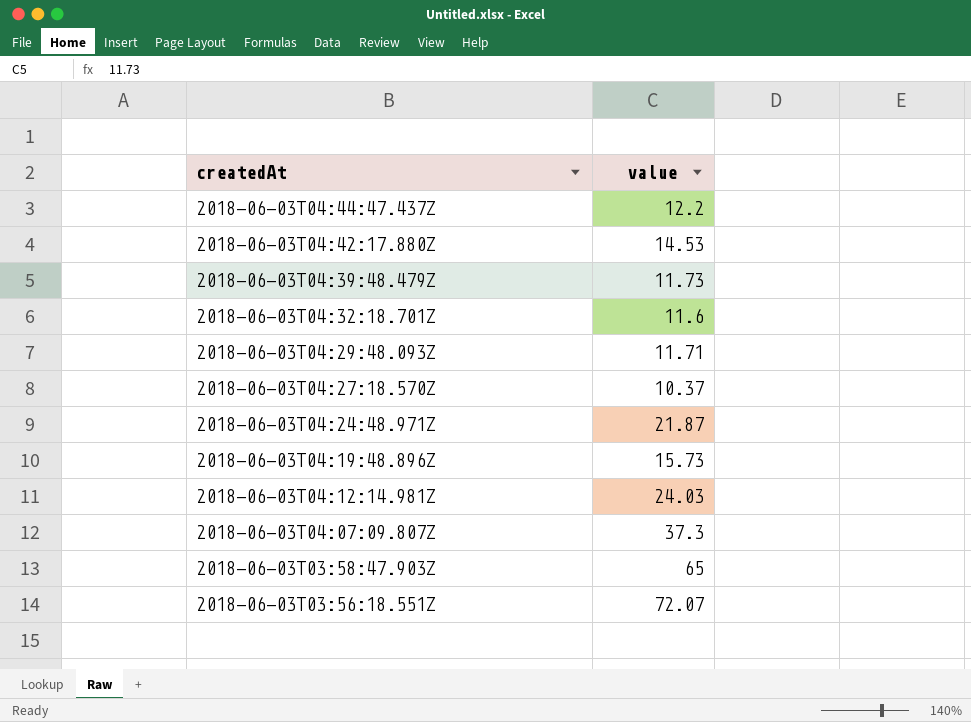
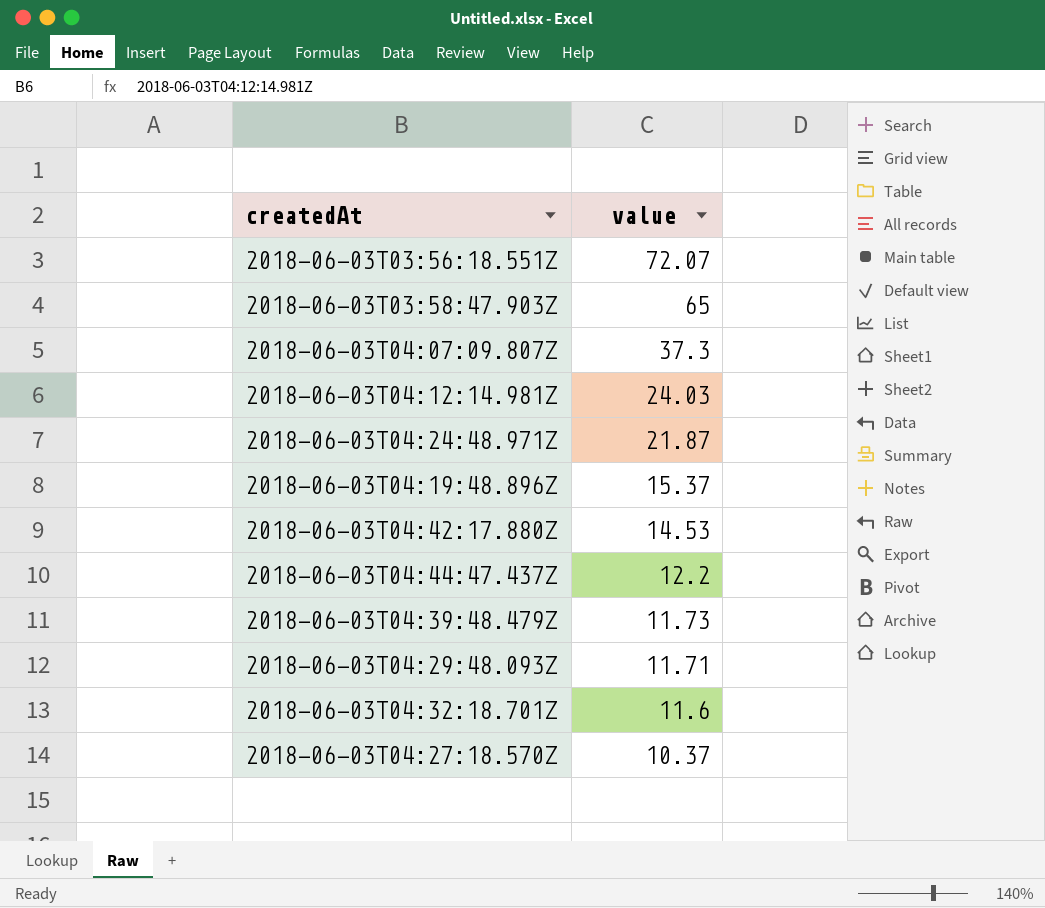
row order: createdAt descending -> value descending
2018-06-03T04:19:48.896Z | value: 15.73 -> 15.37

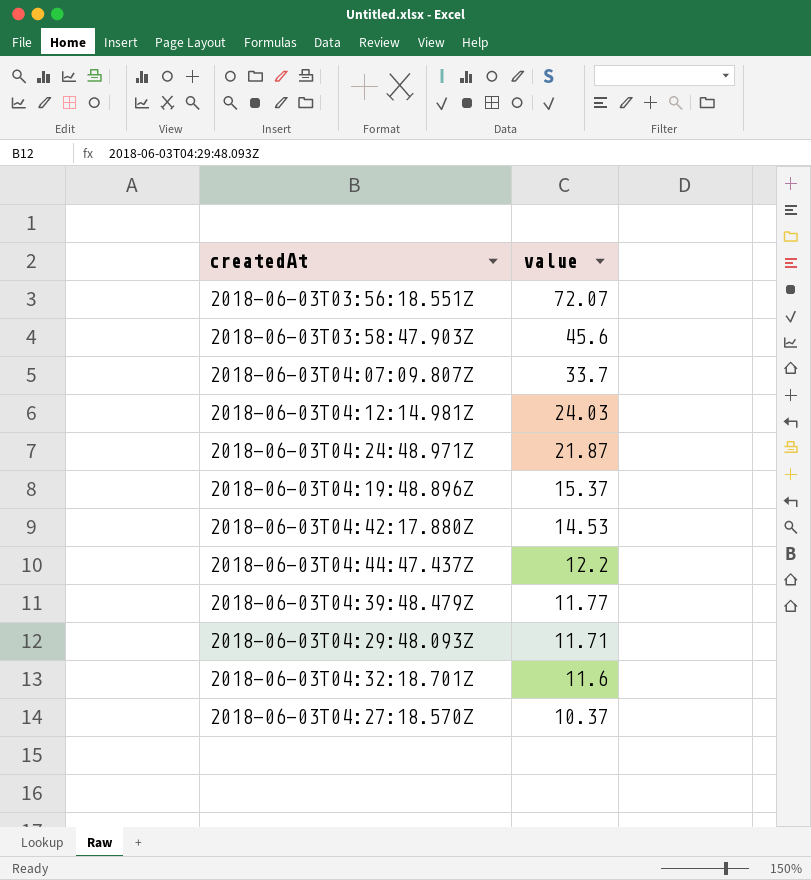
2018-06-03T03:58:47.903Z | value: 65 -> 45.6
2018-06-03T04:07:09.807Z | value: 37.3 -> 33.7
2018-06-03T04:39:48.479Z | value: 11.73 -> 11.77

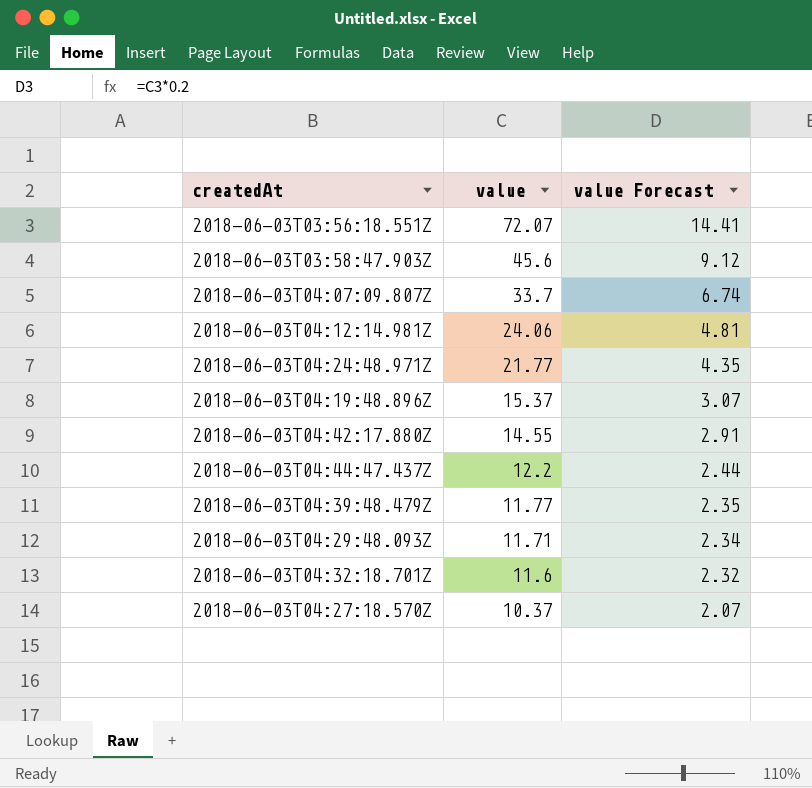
column value Forecast | formula: none -> [value] * 0.2
2018-06-03T04:12:14.981Z | value: 24.03 -> 24.06
2018-06-03T04:24:48.971Z | value: 21.87 -> 21.77
2018-06-03T04:42:17.880Z | value: 14.53 -> 14.55

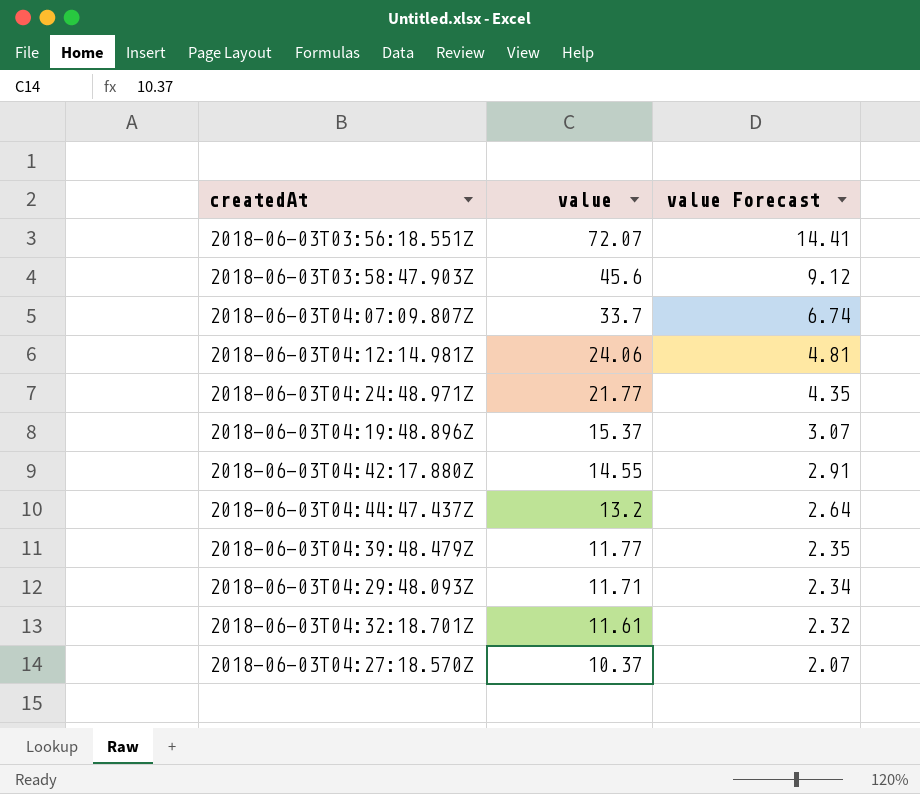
2018-06-03T04:44:47.437Z | value: 12.2 -> 13.2
2018-06-03T04:44:47.437Z | value Forecast: 2.44 -> 2.64
2018-06-03T04:32:18.701Z | value: 11.6 -> 11.61

